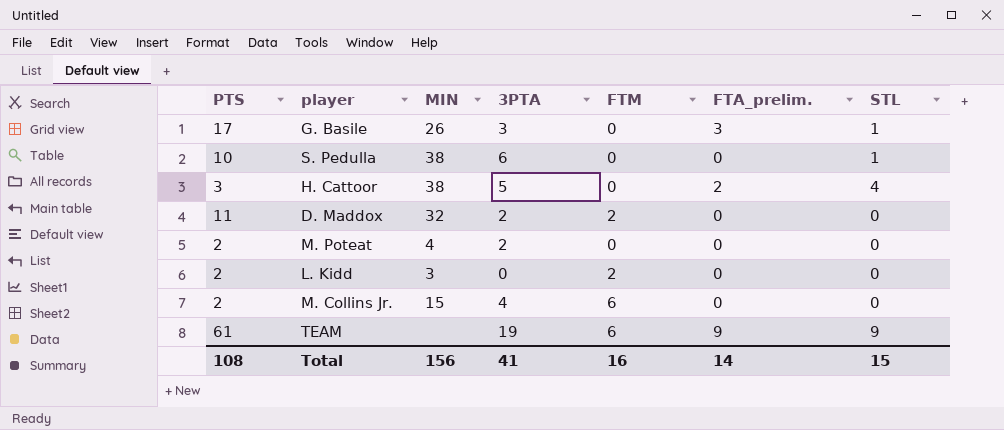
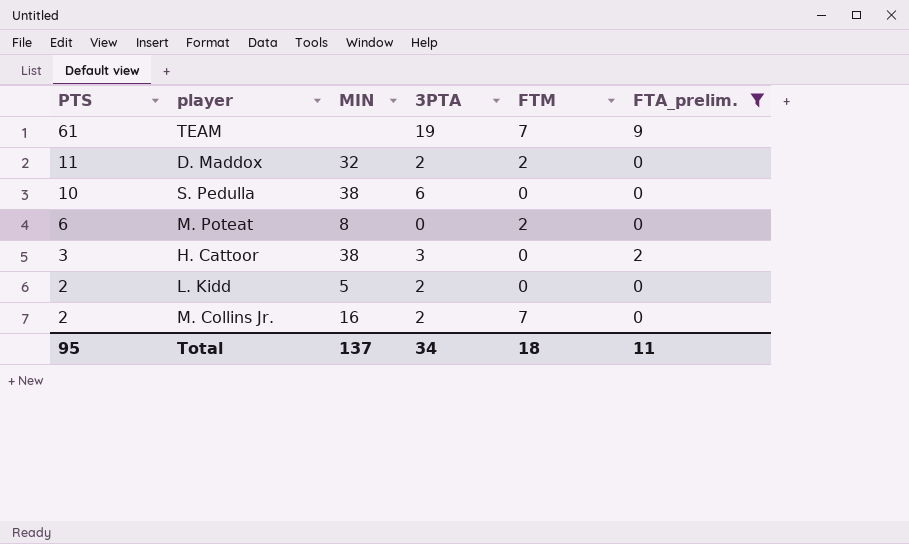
filter: none -> FTA_prelim. != 3
row order: none -> PTS descending
column STL | position: 7 -> none
TEAM | FTM: 6 -> 7
M. Poteat | PTS: 2 -> 6
M. Poteat | MIN: 4 -> 8
M. Poteat | 3PTA: 2 -> 0
M. Poteat | FTM: 0 -> 2
H. Cattoor | 3PTA: 5 -> 3
L. Kidd | MIN: 3 -> 5
L. Kidd | 3PTA: 0 -> 2
L. Kidd | FTM: 2 -> 0
M. Collins Jr. | MIN: 15 -> 16
M. Collins Jr. | 3PTA: 4 -> 2
M. Collins Jr. | FTM: 6 -> 7
Total | PTS: 108 -> 95
Total | MIN: 156 -> 137
Total | 3PTA: 41 -> 34
Total | FTM: 16 -> 18
Total | FTA_prelim.: 14 -> 11

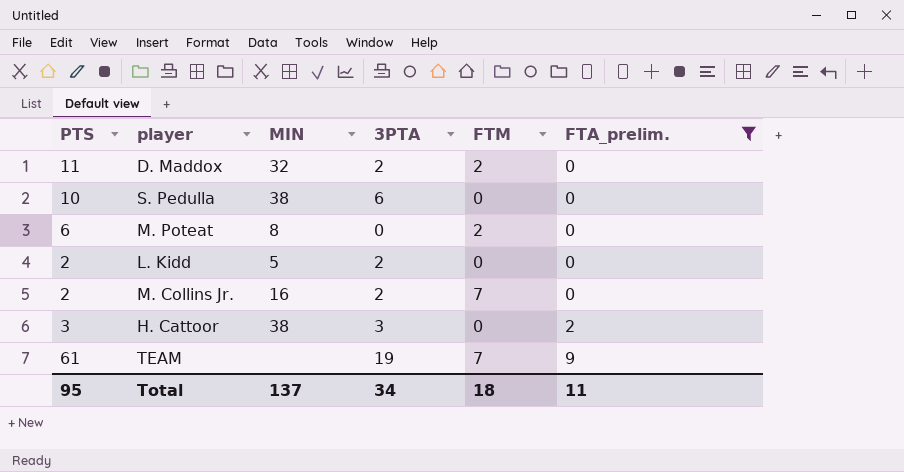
row order: PTS descending -> FTA_prelim. ascending

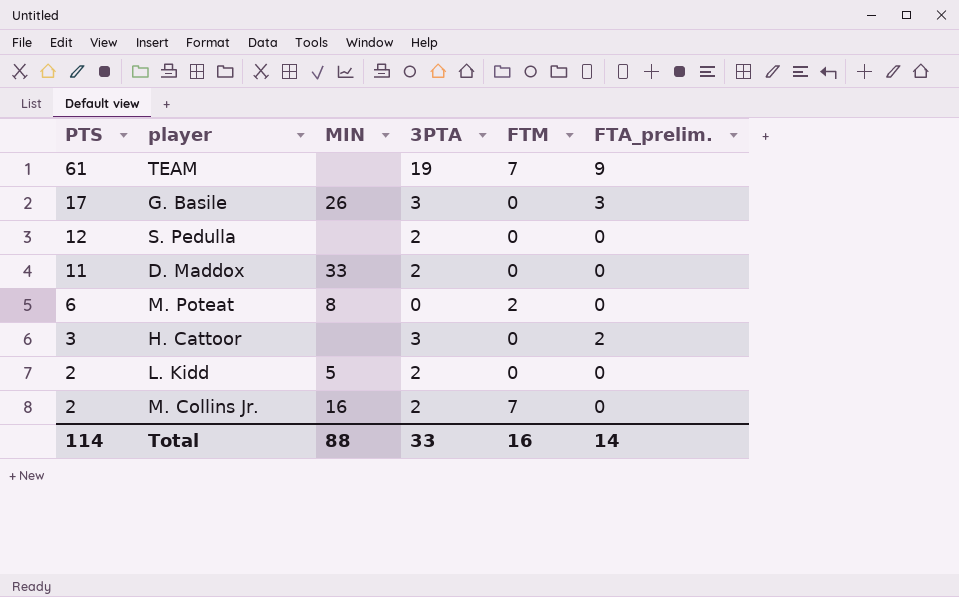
filter: FTA_prelim. != 3 -> none
row order: FTA_prelim. ascending -> PTS descending
S. Pedulla | PTS: 10 -> 12
S. Pedulla | MIN: 38 -> none
S. Pedulla | 3PTA: 6 -> 2
D. Maddox | MIN: 32 -> 33
D. Maddox | FTM: 2 -> 0
H. Cattoor | MIN: 38 -> none
Total | PTS: 95 -> 114
Total | MIN: 137 -> 88
Total | 3PTA: 34 -> 33
Total | FTM: 18 -> 16
Total | FTA_prelim.: 11 -> 14

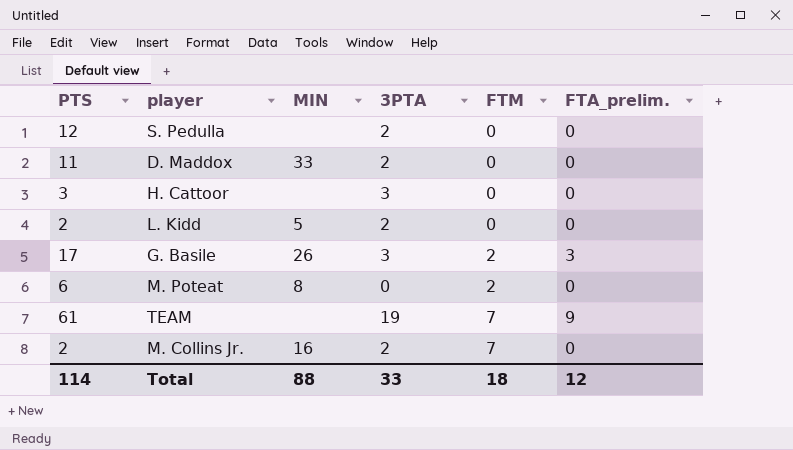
row order: PTS descending -> FTM ascending
H. Cattoor | FTA_prelim.: 2 -> 0
G. Basile | FTM: 0 -> 2
Total | FTM: 16 -> 18
Total | FTA_prelim.: 14 -> 12

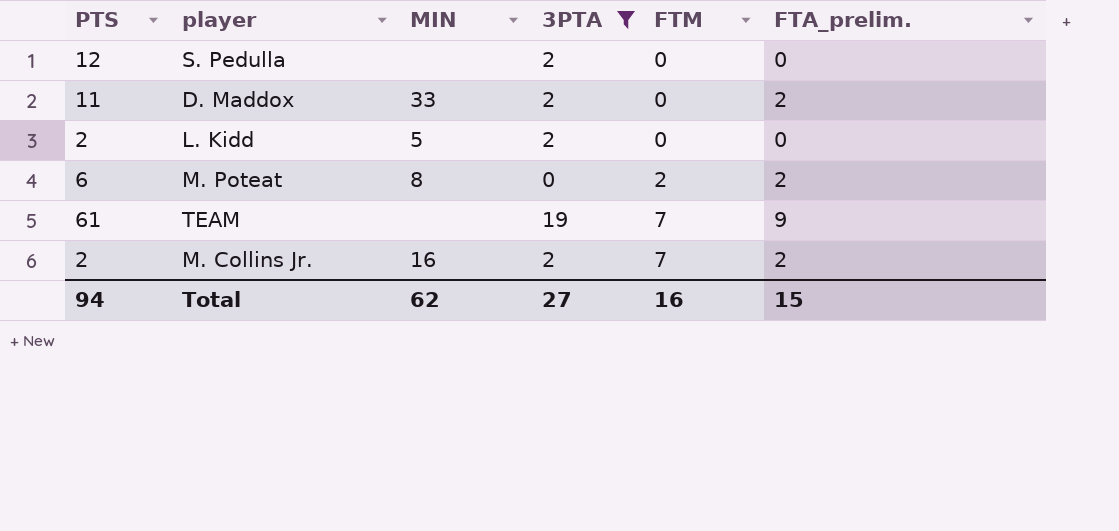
filter: none -> 3PTA != 3
D. Maddox | FTA_prelim.: 0 -> 2
M. Poteat | FTA_prelim.: 0 -> 2
M. Collins Jr. | FTA_prelim.: 0 -> 2
Total | PTS: 114 -> 94
Total | MIN: 88 -> 62
Total | 3PTA: 33 -> 27
Total | FTM: 18 -> 16
Total | FTA_prelim.: 12 -> 15

